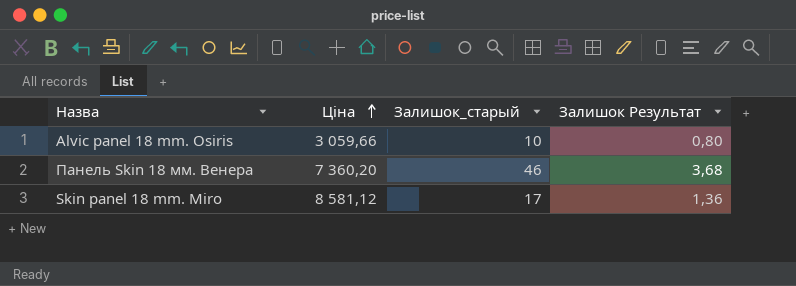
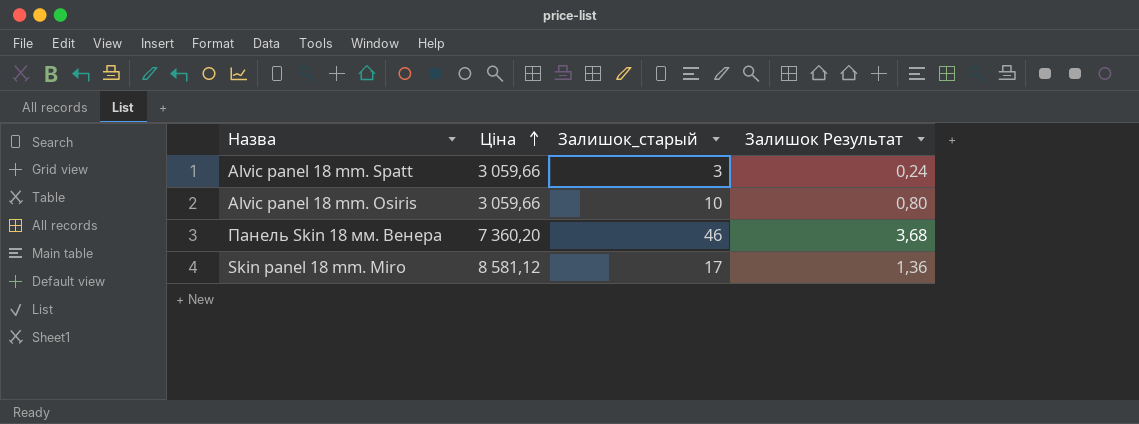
row Alvic panel 18 mm. Spatt: none -> 3 059,66 | 3 | 0,24

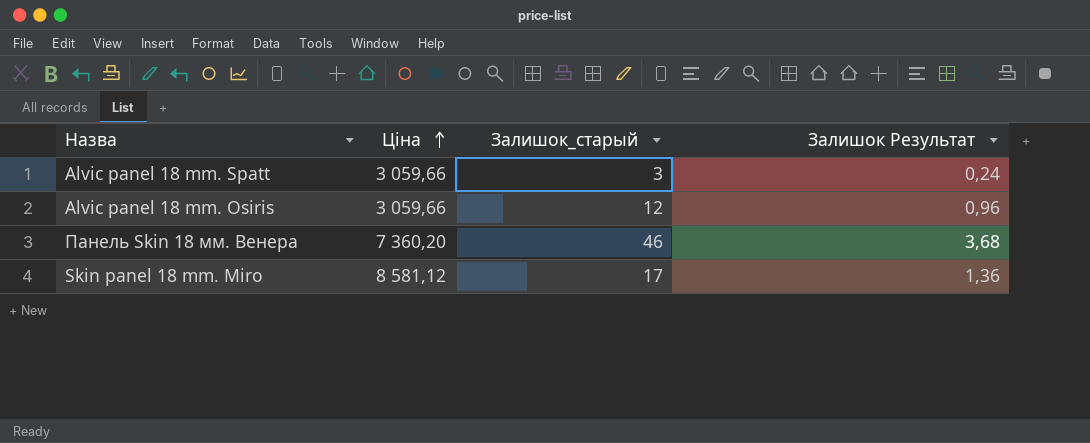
Alvic panel 18 mm. Osiris | Залишок_старый: 10 -> 12
Alvic panel 18 mm. Osiris | Залишок Результат: 0,80 -> 0,96

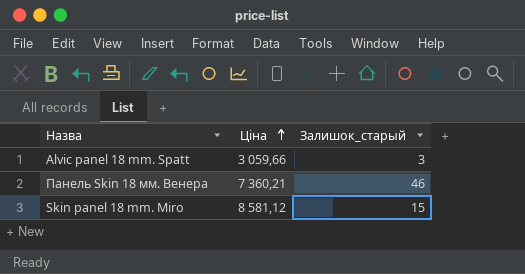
column Залишок Результат | formula: [Залишок_старый] * 0,08 -> none
row Alvic panel 18 mm. Osiris: 3 059,66 | 12 | 0,96 -> none
Панель Skin 18 мм. Венера | Ціна: 7 360,20 -> 7 360,21
Skin panel 18 mm. Miro | Залишок_старый: 17 -> 15

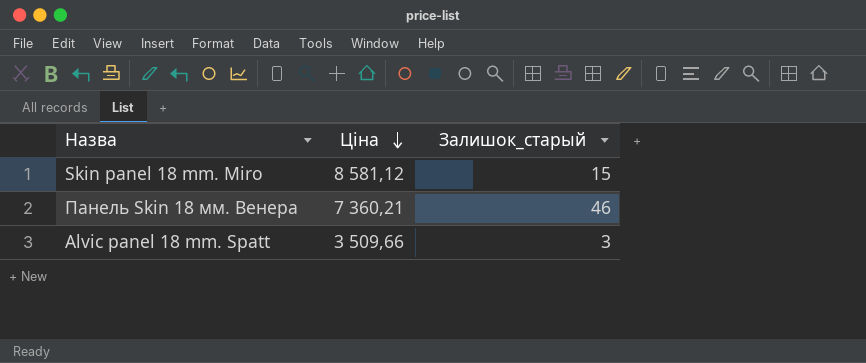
row order: Ціна ascending -> Ціна descending
Alvic panel 18 mm. Spatt | Ціна: 3 059,66 -> 3 509,66

